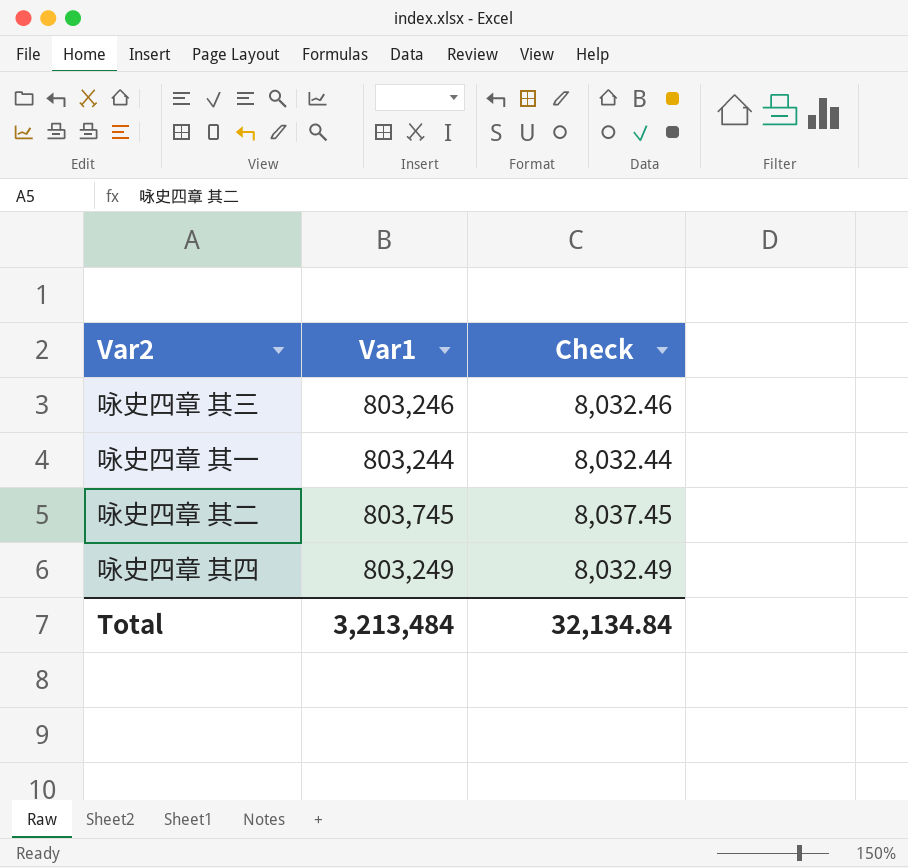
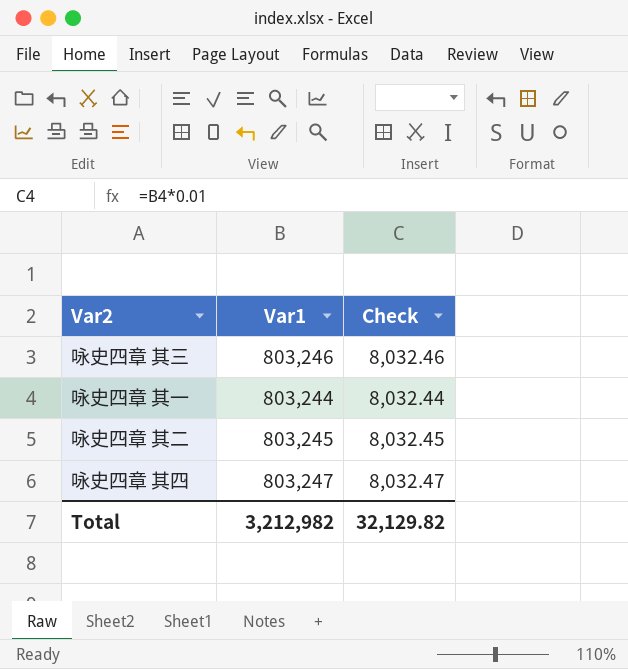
咏史四章 其二 | Var1: 803,745 -> 803,245
咏史四章 其二 | Check: 8,037.45 -> 8,032.45
咏史四章 其四 | Var1: 803,249 -> 803,247
咏史四章 其四 | Check: 8,032.49 -> 8,032.47
Total | Var1: 3,213,484 -> 3,212,982
Total | Check: 32,134.84 -> 32,129.82

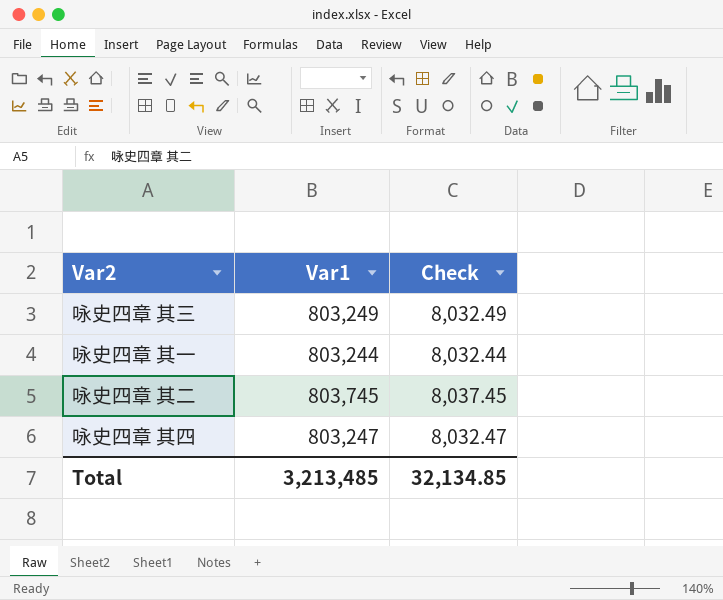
咏史四章 其三 | Var1: 803,246 -> 803,249
咏史四章 其三 | Check: 8,032.46 -> 8,032.49
咏史四章 其二 | Var1: 803,245 -> 803,745
咏史四章 其二 | Check: 8,032.45 -> 8,037.45
Total | Var1: 3,212,982 -> 3,213,485
Total | Check: 32,129.82 -> 32,134.85

